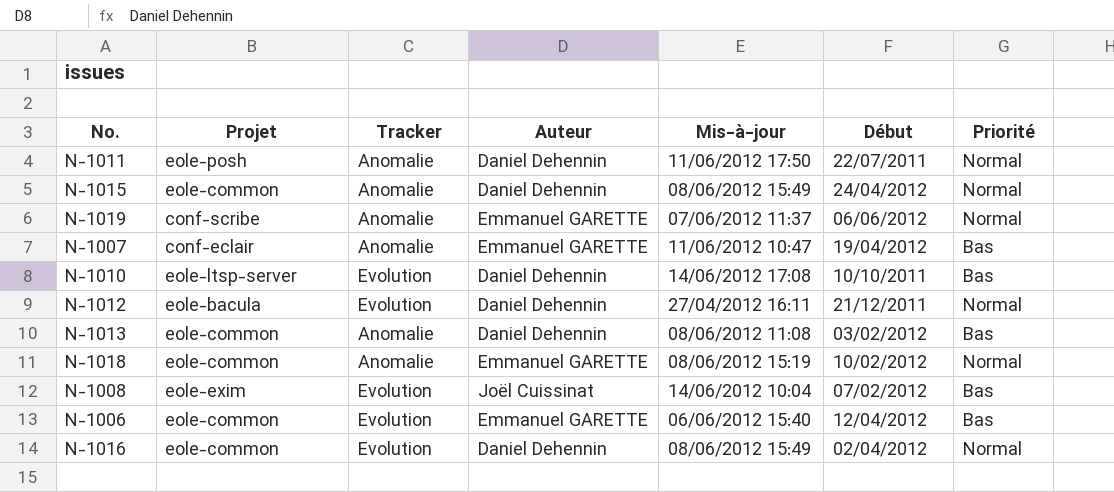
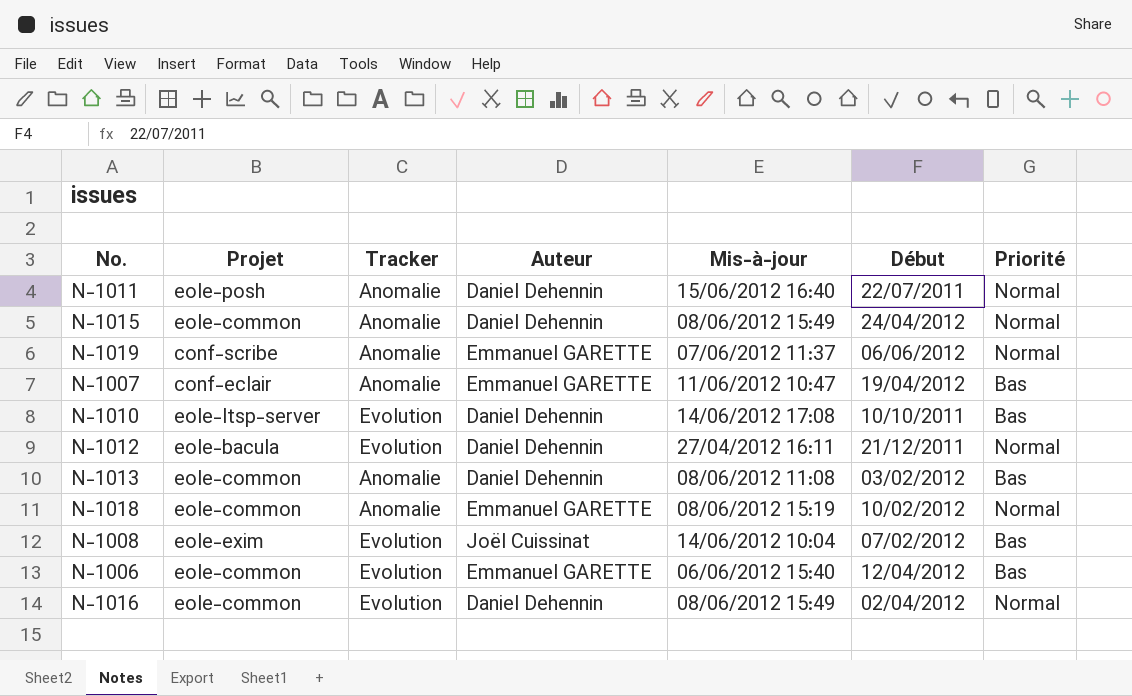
N-1011 | Mis-à-jour: 11/06/2012 17:50 -> 15/06/2012 16:40

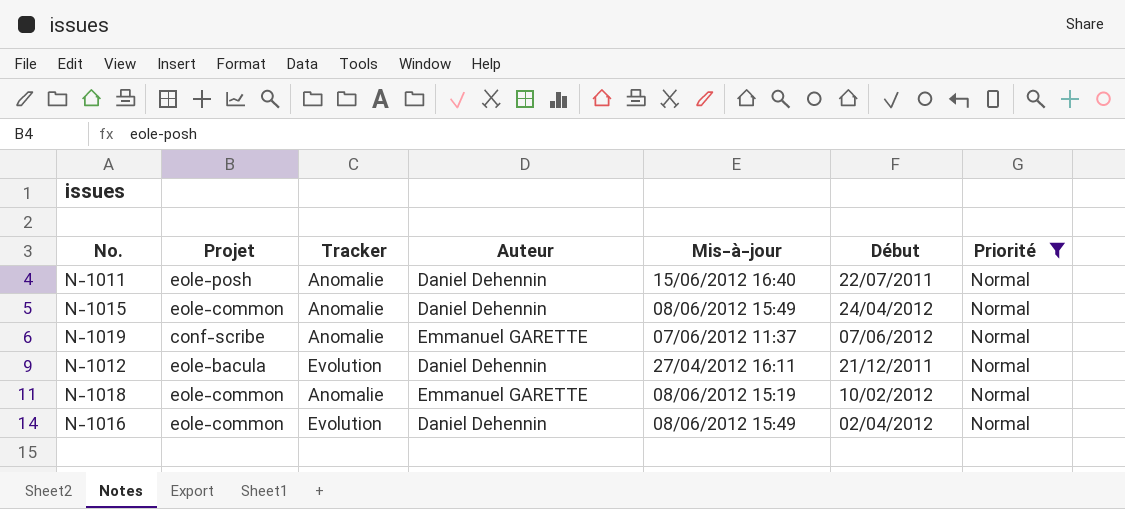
filter: none -> Priorité = Normal
N-1019 | Début: 06/06/2012 -> 07/06/2012

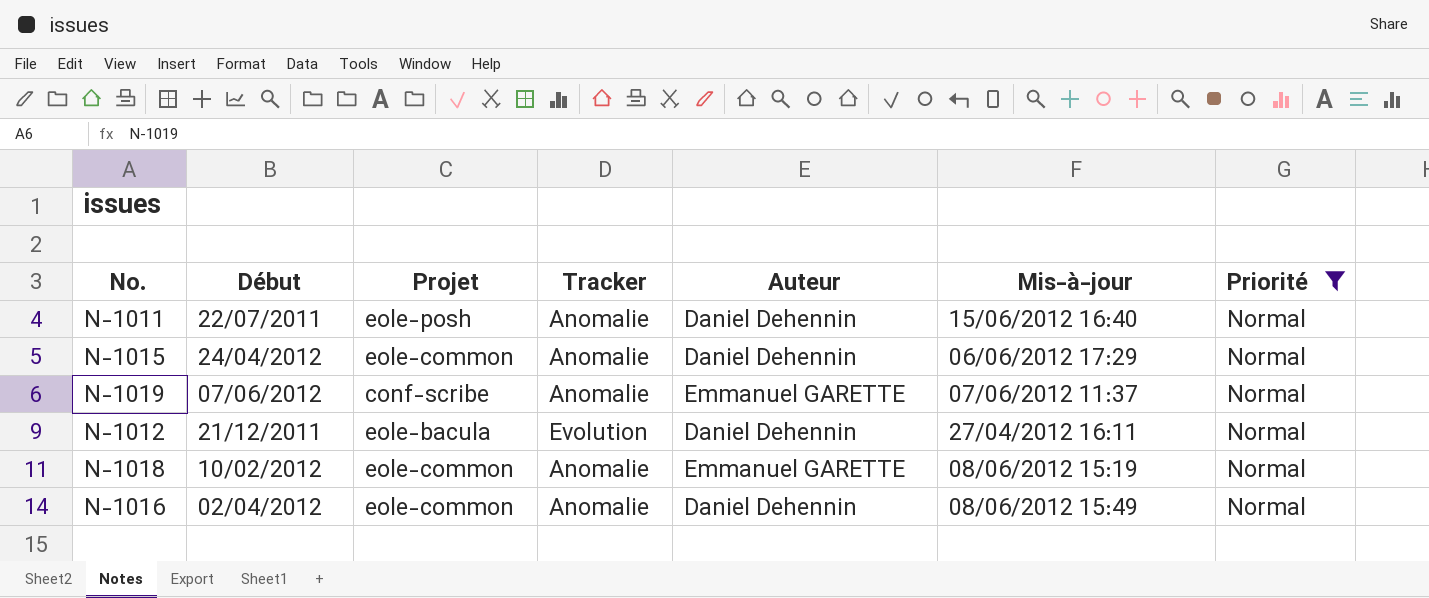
column Début | position: 6 -> 2
N-1015 | Mis-à-jour: 08/06/2012 15:49 -> 06/06/2012 17:29
N-1016 | Tracker: Evolution -> Anomalie

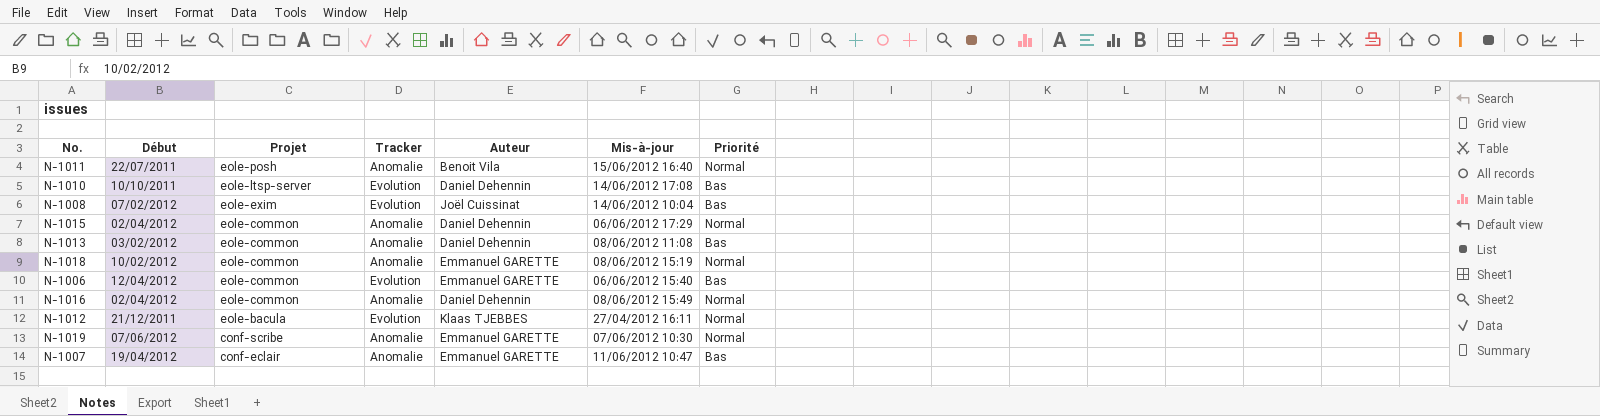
filter: Priorité = Normal -> none
row order: none -> Projet descending
N-1011 | Auteur: Daniel Dehennin -> Benoit Vila
N-1015 | Début: 24/04/2012 -> 02/04/2012
N-1012 | Auteur: Daniel Dehennin -> Klaas TJEBBES
N-1019 | Mis-à-jour: 07/06/2012 11:37 -> 07/06/2012 10:30

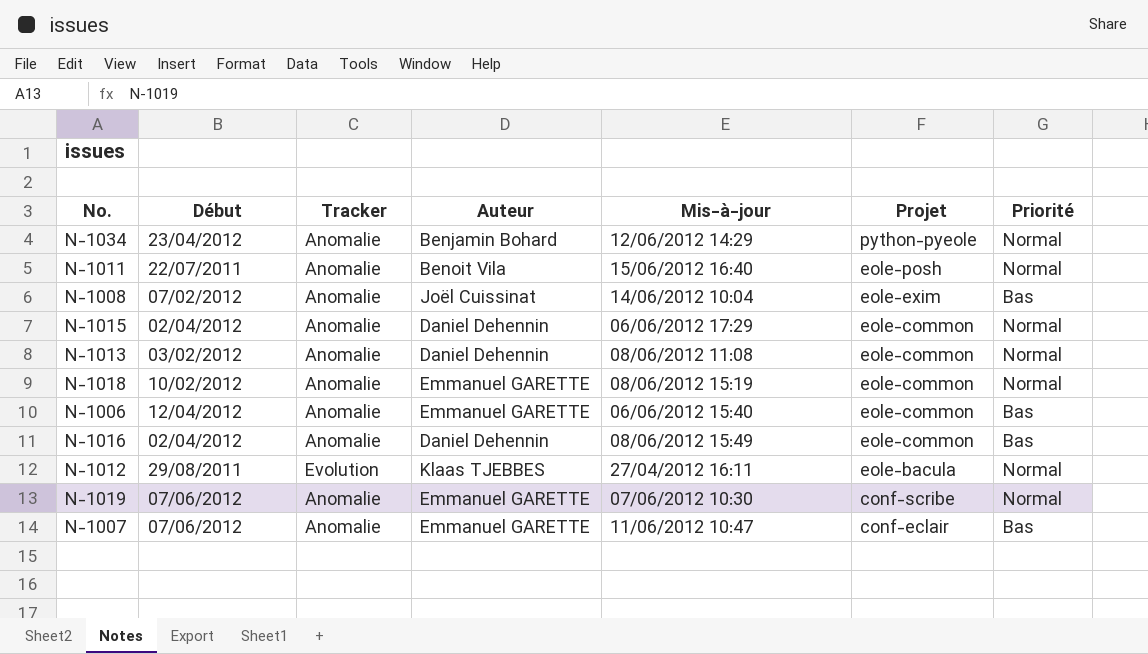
column Projet | position: 3 -> 6
row N-1010: 10/10/2011 | eole-ltsp-server | Evolution | Daniel Dehennin | 14/06/2012 17:08 | Bas -> none
row N-1034: none -> 23/04/2012 | Anomalie | Benjamin Bohard | 12/06/2012 14:29 | python-pyeole | Normal
N-1008 | Tracker: Evolution -> Anomalie
N-1013 | Priorité: Bas -> Normal
N-1006 | Tracker: Evolution -> Anomalie
N-1016 | Priorité: Normal -> Bas
N-1012 | Début: 21/12/2011 -> 29/08/2011
N-1007 | Début: 19/04/2012 -> 07/06/2012

